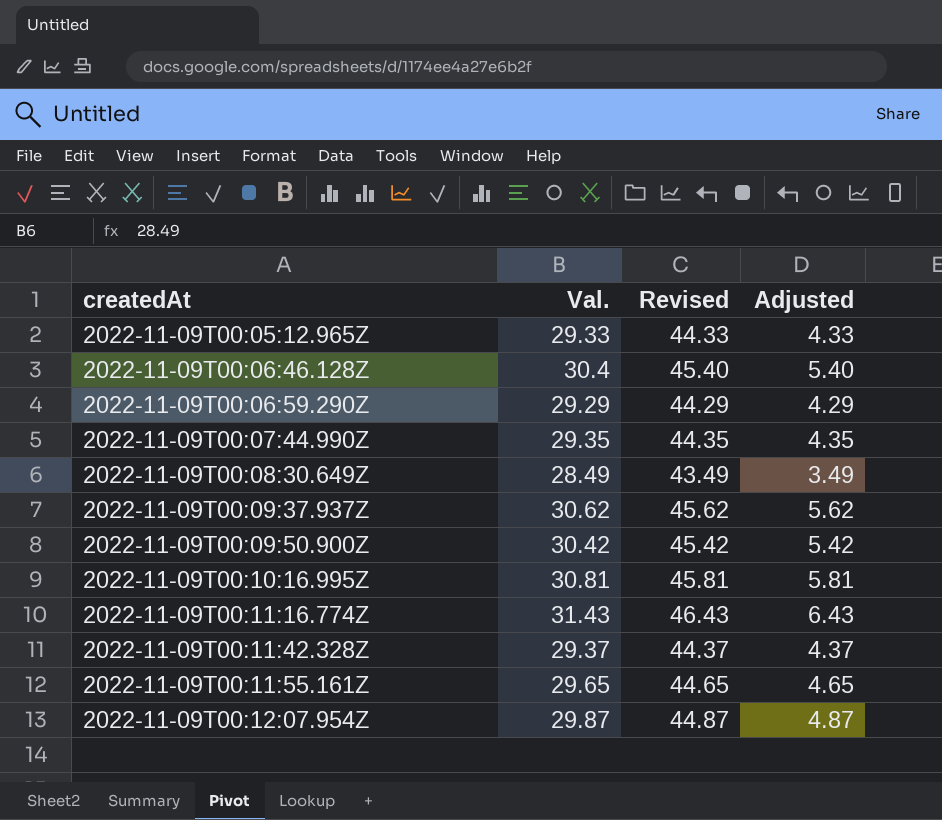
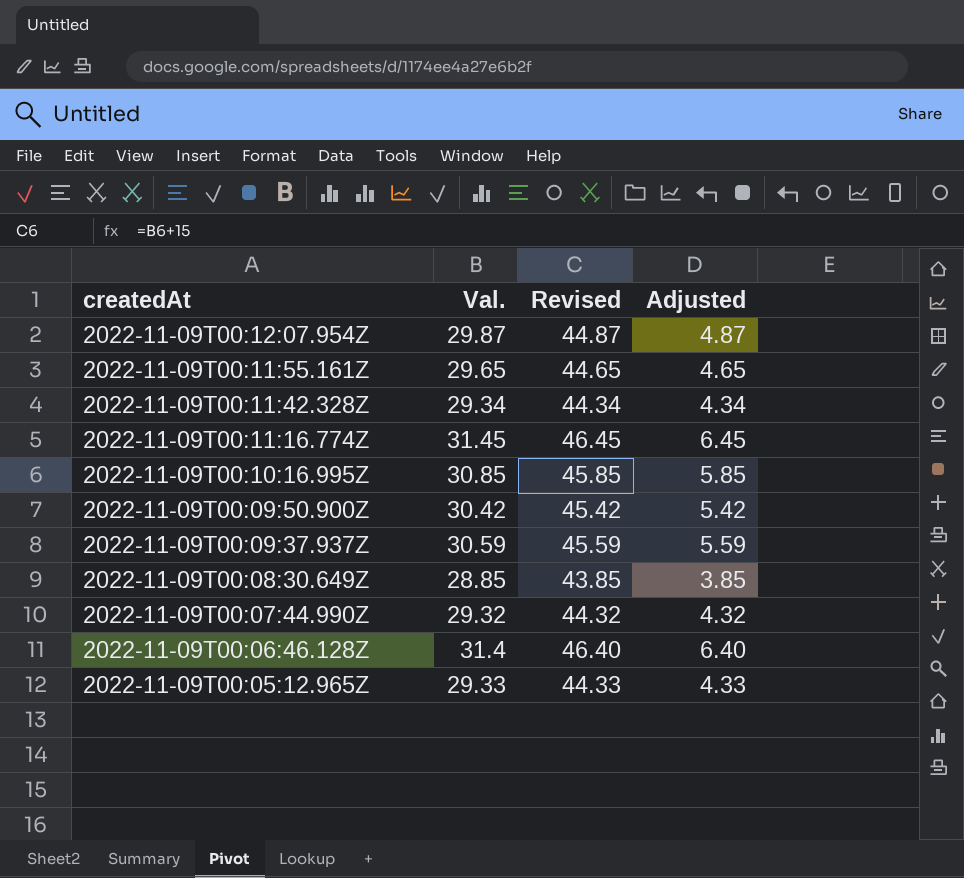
row order: createdAt ascending -> createdAt descending
row 2022-11-09T00:06:59.290Z: 29.29 | 44.29 | 4.29 -> none
2022-11-09T00:11:42.328Z | Val.: 29.37 -> 29.34
2022-11-09T00:11:42.328Z | Revised: 44.37 -> 44.34
2022-11-09T00:11:42.328Z | Adjusted: 4.37 -> 4.34
2022-11-09T00:11:16.774Z | Val.: 31.43 -> 31.45
2022-11-09T00:11:16.774Z | Revised: 46.43 -> 46.45
2022-11-09T00:11:16.774Z | Adjusted: 6.43 -> 6.45
2022-11-09T00:10:16.995Z | Val.: 30.81 -> 30.85
2022-11-09T00:10:16.995Z | Revised: 45.81 -> 45.85
2022-11-09T00:10:16.995Z | Adjusted: 5.81 -> 5.85
2022-11-09T00:09:37.937Z | Val.: 30.62 -> 30.59
2022-11-09T00:09:37.937Z | Revised: 45.62 -> 45.59
2022-11-09T00:09:37.937Z | Adjusted: 5.62 -> 5.59
2022-11-09T00:08:30.649Z | Val.: 28.49 -> 28.85
2022-11-09T00:08:30.649Z | Revised: 43.49 -> 43.85
2022-11-09T00:08:30.649Z | Adjusted: 3.49 -> 3.85
2022-11-09T00:07:44.990Z | Val.: 29.35 -> 29.32
2022-11-09T00:07:44.990Z | Revised: 44.35 -> 44.32
2022-11-09T00:07:44.990Z | Adjusted: 4.35 -> 4.32
2022-11-09T00:06:46.128Z | Val.: 30.4 -> 31.4
2022-11-09T00:06:46.128Z | Revised: 45.40 -> 46.40
2022-11-09T00:06:46.128Z | Adjusted: 5.40 -> 6.40

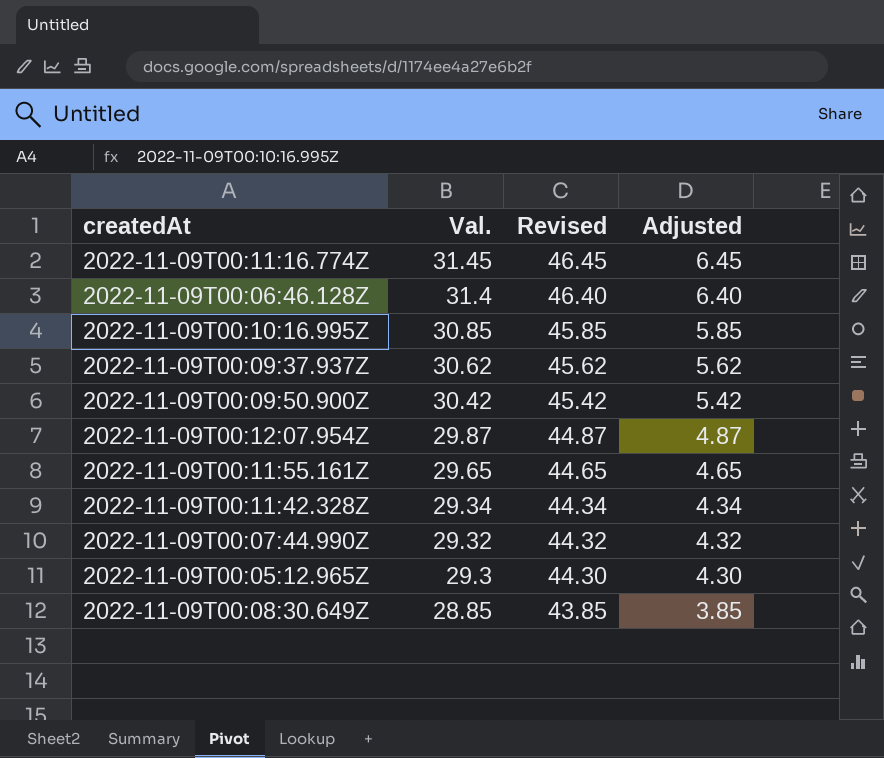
row order: createdAt descending -> Val. descending
2022-11-09T00:09:37.937Z | Val.: 30.59 -> 30.62
2022-11-09T00:09:37.937Z | Revised: 45.59 -> 45.62
2022-11-09T00:09:37.937Z | Adjusted: 5.59 -> 5.62
2022-11-09T00:05:12.965Z | Val.: 29.33 -> 29.3
2022-11-09T00:05:12.965Z | Revised: 44.33 -> 44.30
2022-11-09T00:05:12.965Z | Adjusted: 4.33 -> 4.30

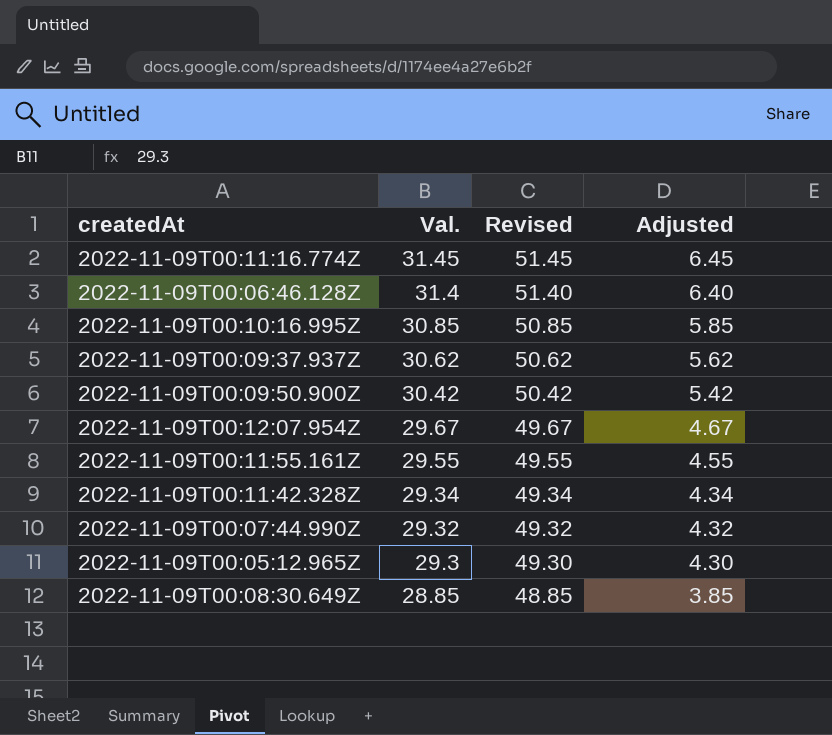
column Revised | formula: [Val.] + 15 -> [Val.] + 20
2022-11-09T00:12:07.954Z | Val.: 29.87 -> 29.67
2022-11-09T00:12:07.954Z | Adjusted: 4.87 -> 4.67
2022-11-09T00:11:55.161Z | Val.: 29.65 -> 29.55
2022-11-09T00:11:55.161Z | Adjusted: 4.65 -> 4.55

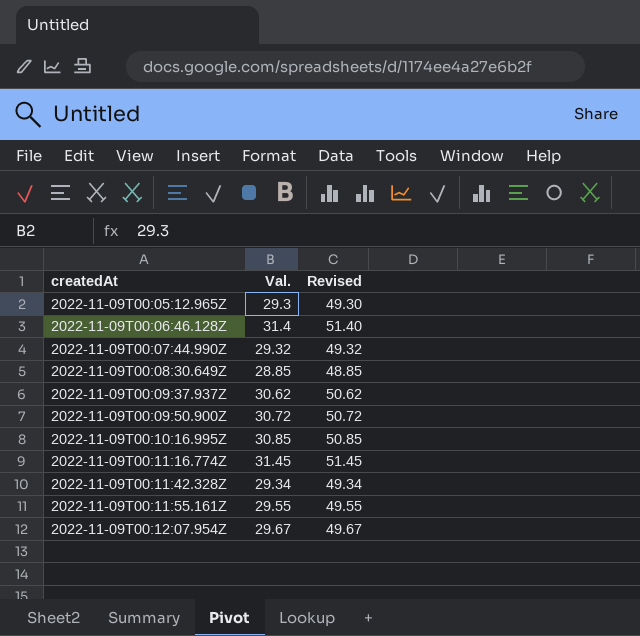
row order: Val. descending -> createdAt ascending
column Adjusted | formula: [Val.] - 25 -> none
2022-11-09T00:09:50.900Z | Val.: 30.42 -> 30.72
2022-11-09T00:09:50.900Z | Revised: 50.42 -> 50.72

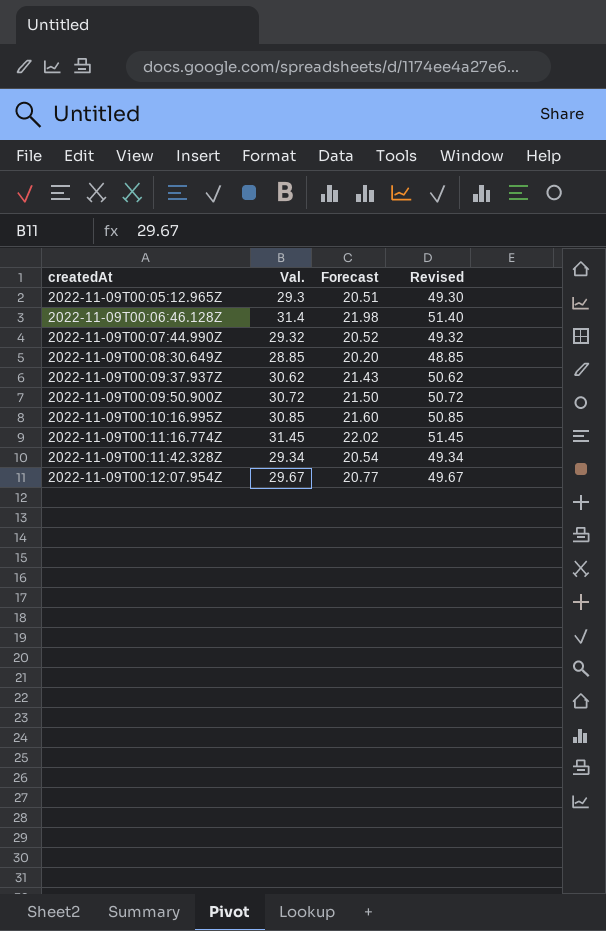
column Forecast | formula: none -> [Val.] * 0.7
row 2022-11-09T00:11:55.161Z: 29.55 | 49.55 -> none

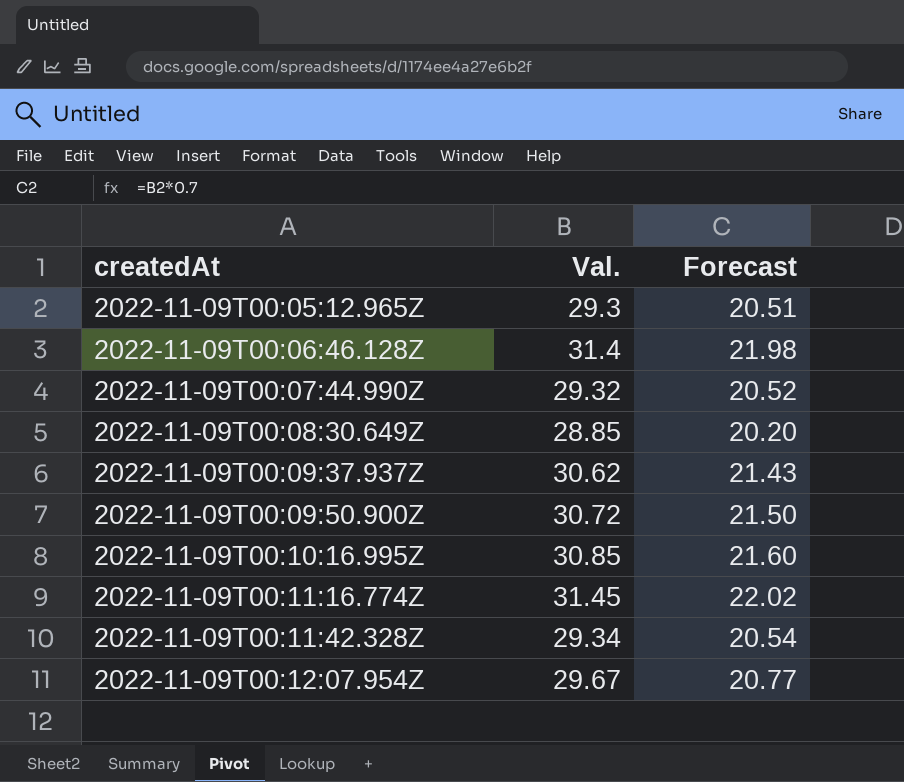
column Revised | formula: [Val.] + 20 -> none

